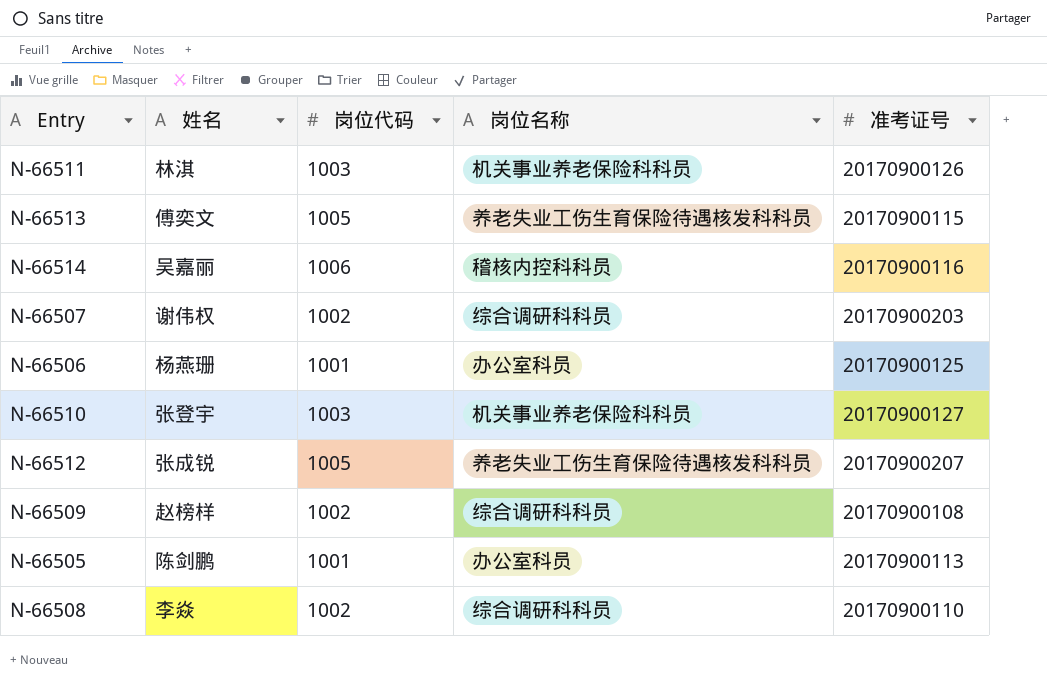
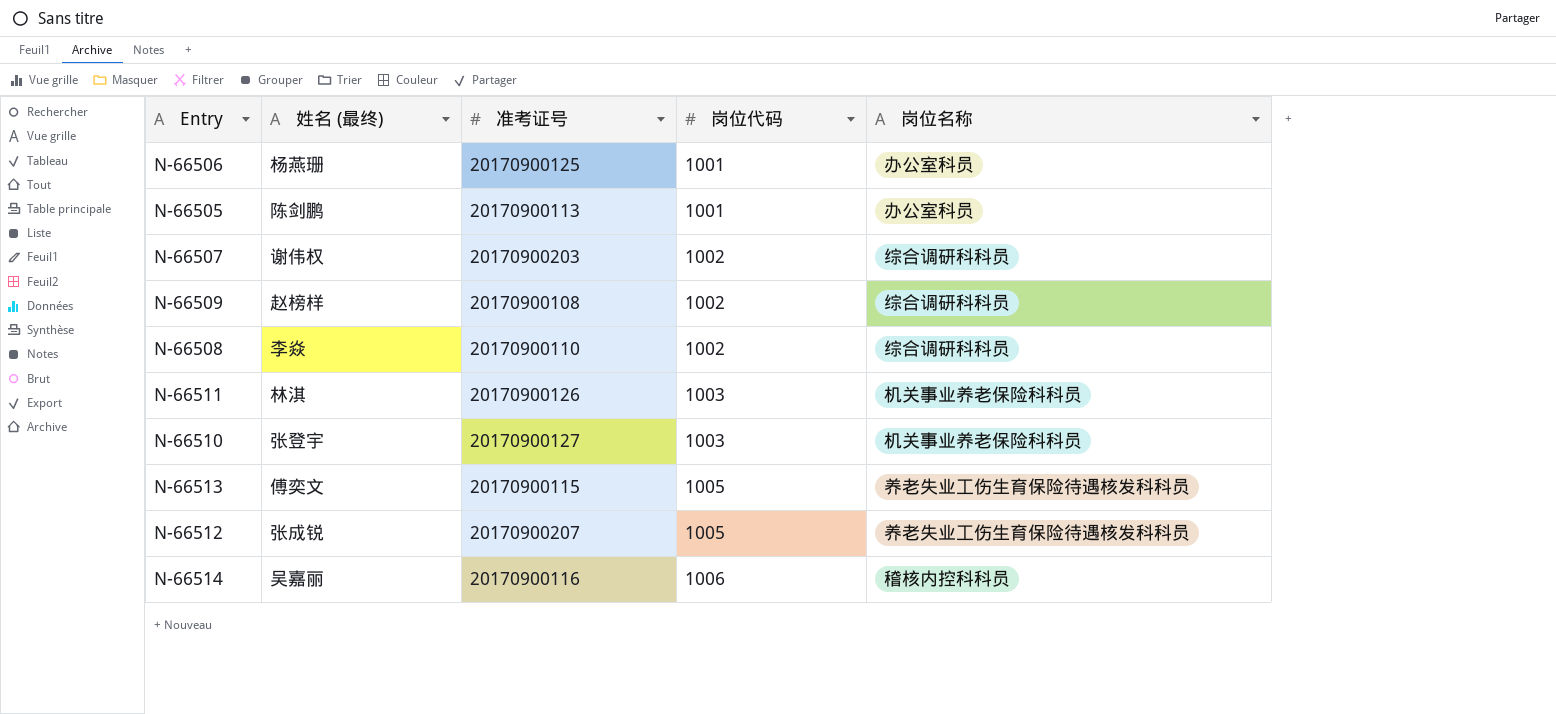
row order: none -> 岗位代码 ascending
column name: 姓名 -> 姓名 (最终)
column 准考证号 | position: 5 -> 3

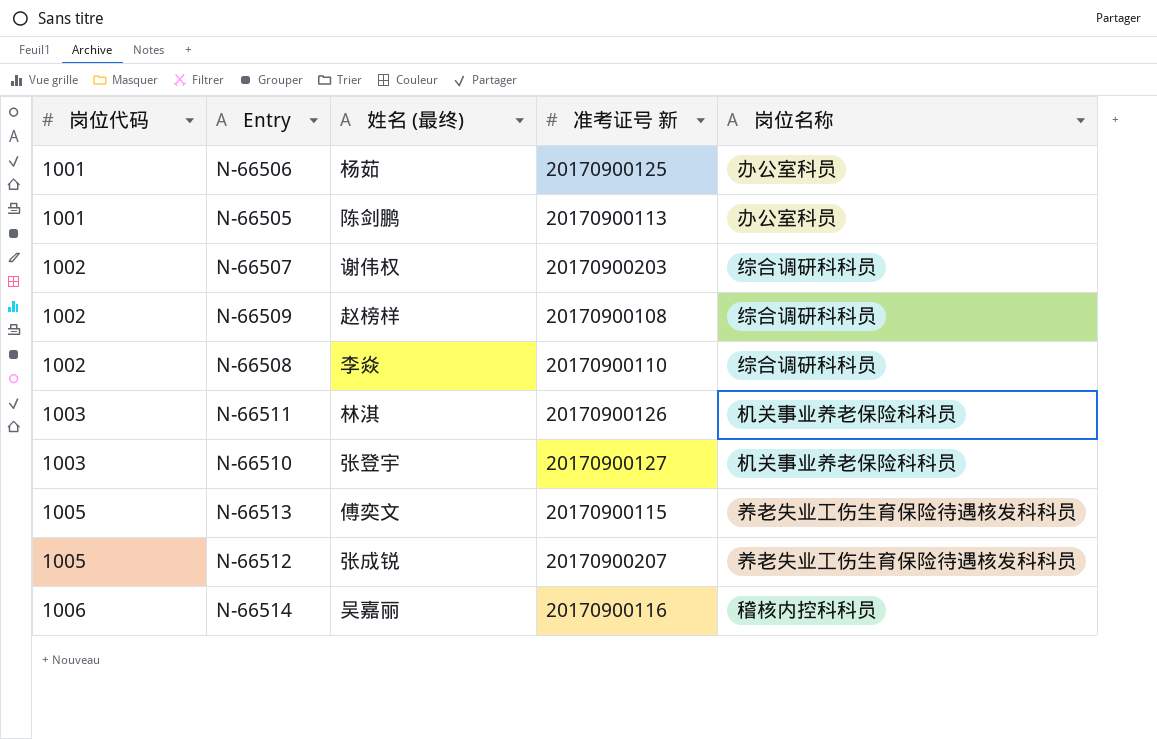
column 岗位代码 | position: 4 -> 1
column name: 准考证号 -> 准考证号 新
N-66506 | 姓名 (最终): 杨燕珊 -> 杨茹

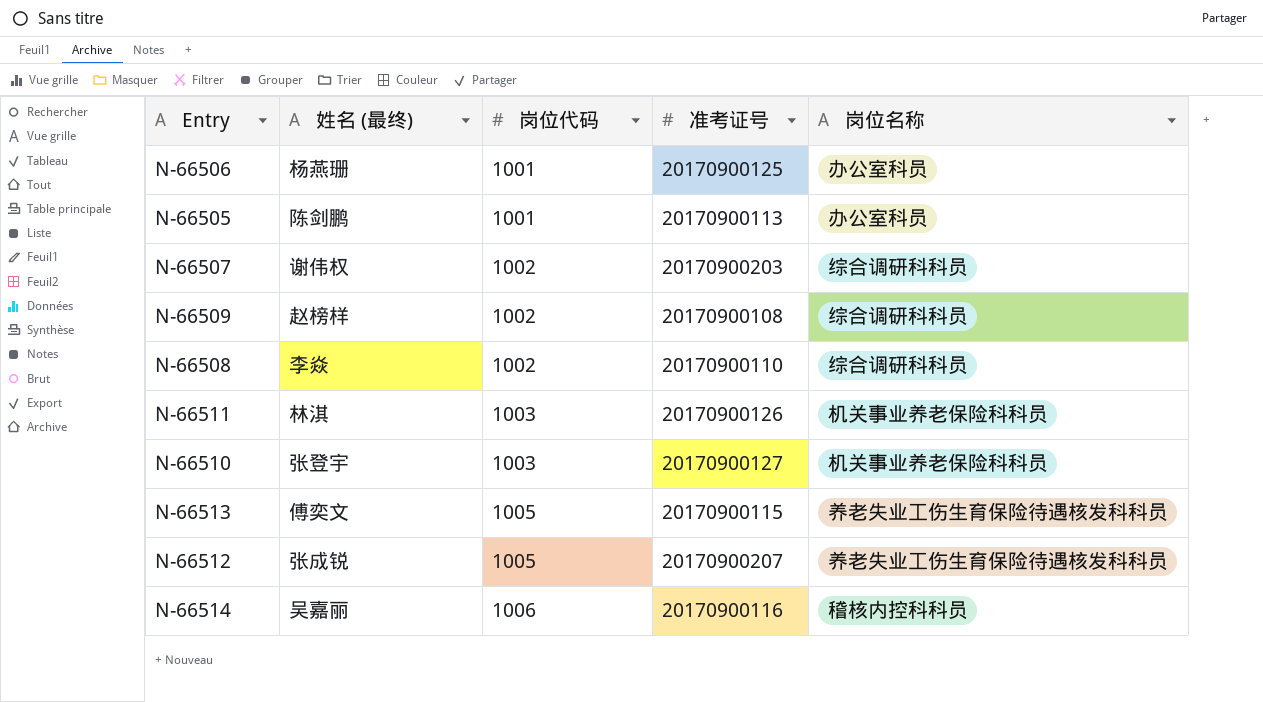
column 岗位代码 | position: 1 -> 3
column name: 准考证号 新 -> 准考证号
N-66506 | 姓名 (最终): 杨茹 -> 杨燕珊

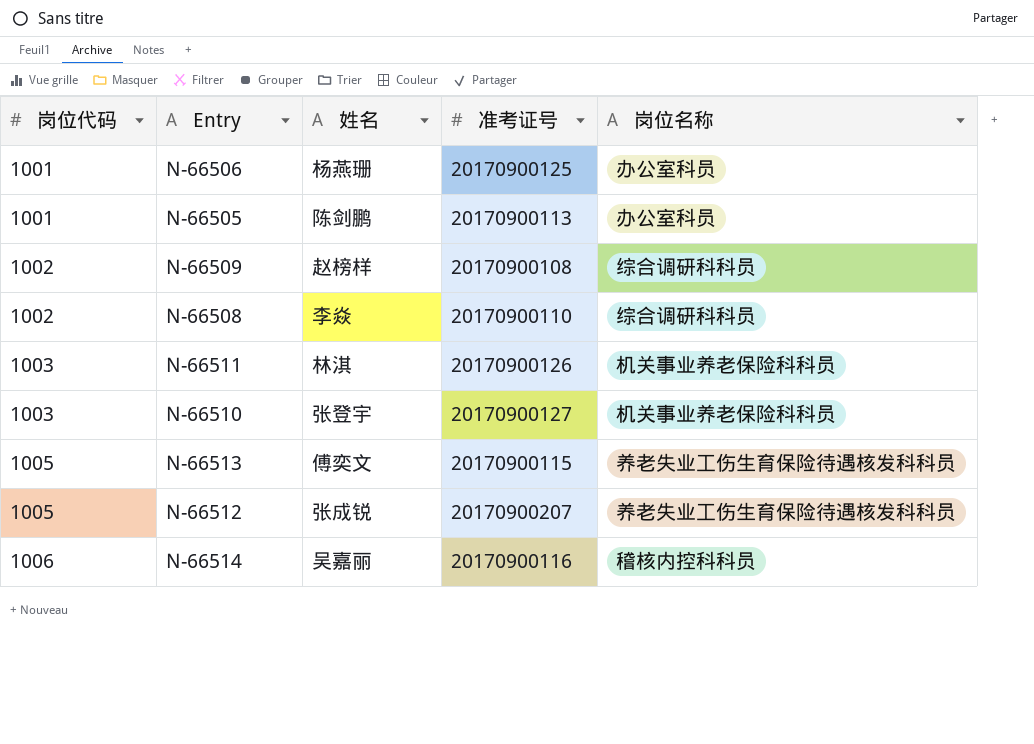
column 岗位代码 | position: 3 -> 1
column name: 姓名 (最终) -> 姓名
row N-66507: 谢伟权 | 1002 | 20170900203 | 综合调研科科员 -> none

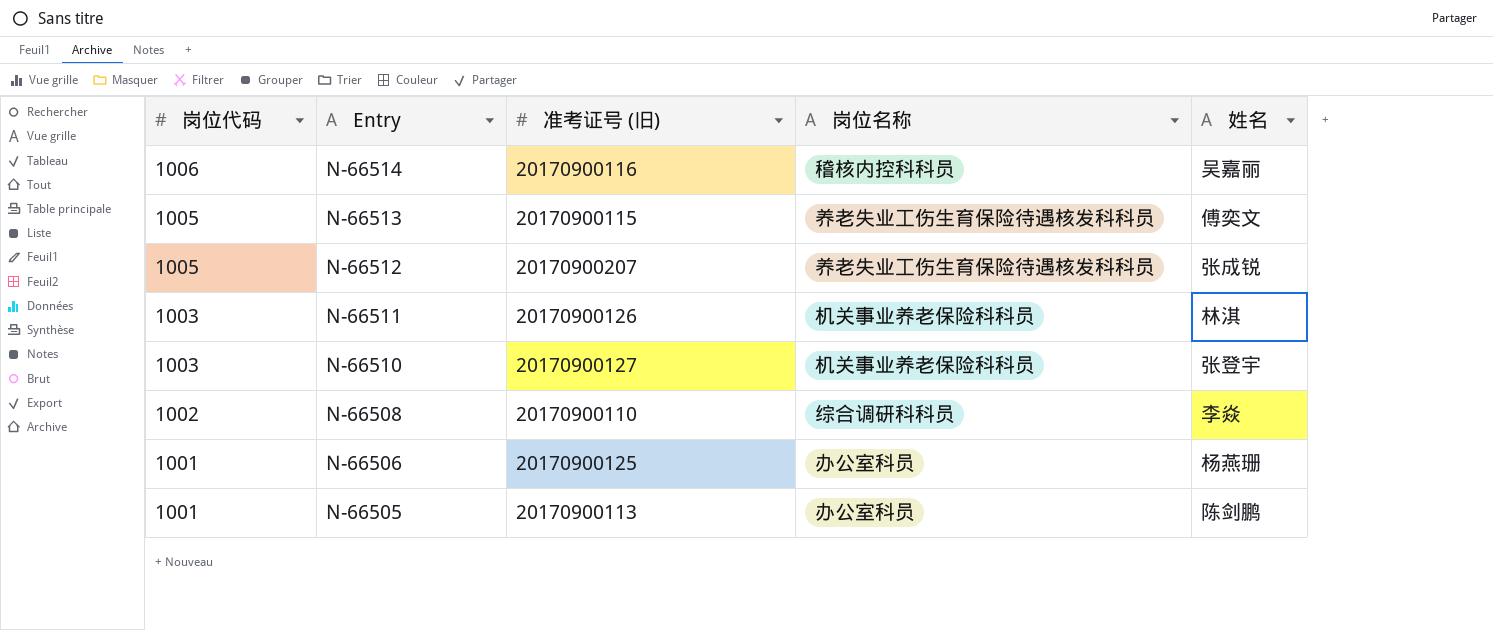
row order: 岗位代码 ascending -> 岗位代码 descending
column name: 准考证号 -> 准考证号 (旧)
column 姓名 | position: 3 -> 5
row N-66509: 1002 | 赵榜样 | 20170900108 | 综合调研科科员 -> none

